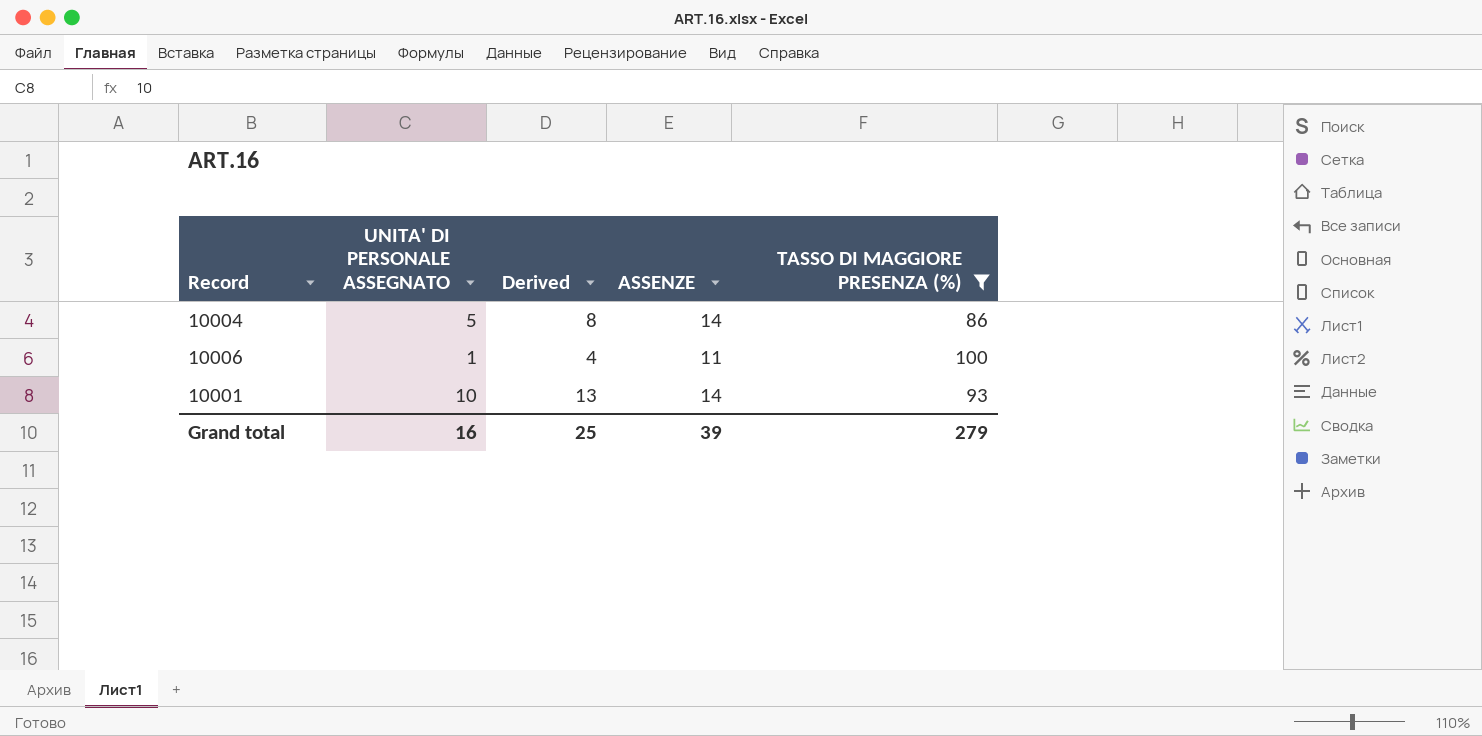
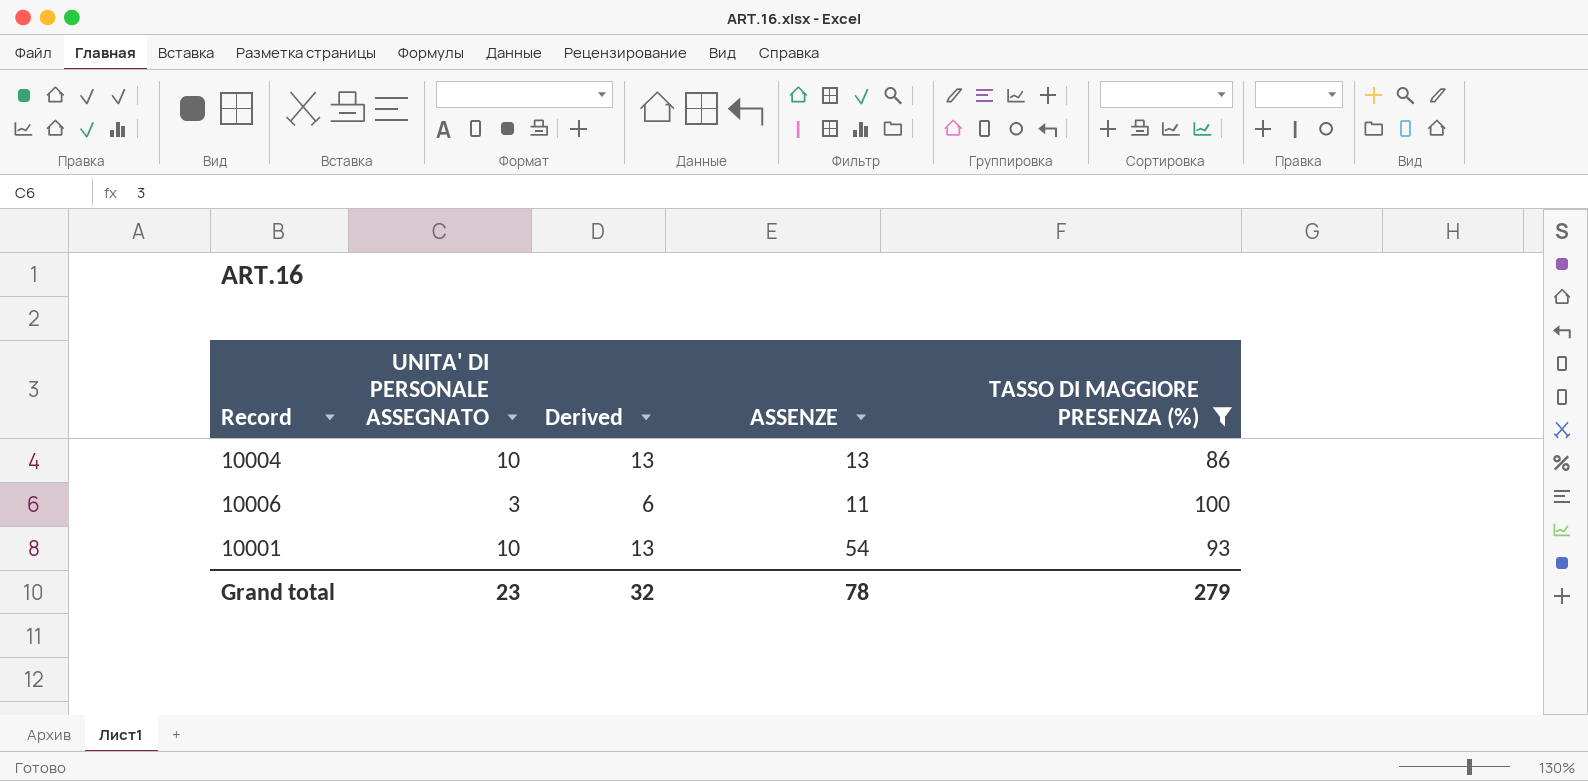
10004 | UNITA' DI PERSONALE ASSEGNATO: 5 -> 10
10004 | Derived: 8 -> 13
10004 | ASSENZE: 14 -> 13
10006 | UNITA' DI PERSONALE ASSEGNATO: 1 -> 3
10006 | Derived: 4 -> 6
10001 | ASSENZE: 14 -> 54
Grand total | UNITA' DI PERSONALE ASSEGNATO: 16 -> 23
Grand total | Derived: 25 -> 32
Grand total | ASSENZE: 39 -> 78

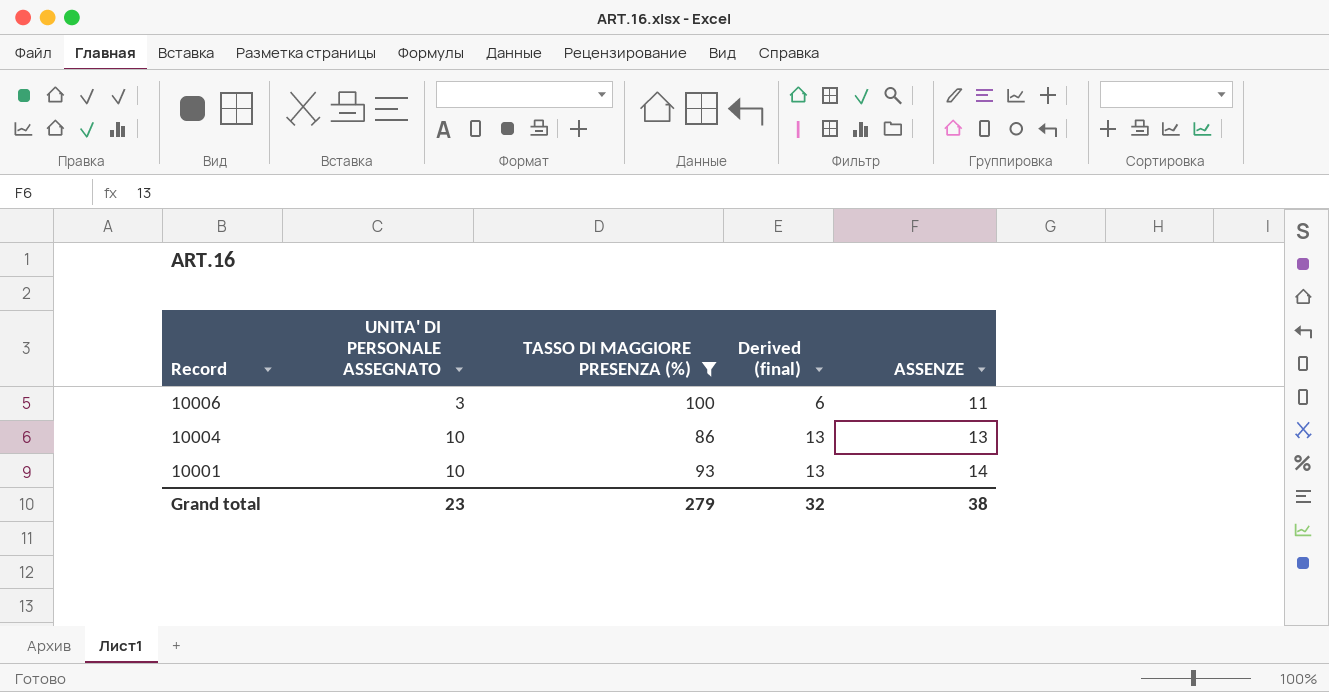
row order: none -> Record descending
column TASSO DI MAGGIORE PRESENZA (%) | position: 5 -> 3
column name: Derived -> Derived (final)
10001 | ASSENZE: 54 -> 14
Grand total | ASSENZE: 78 -> 38

